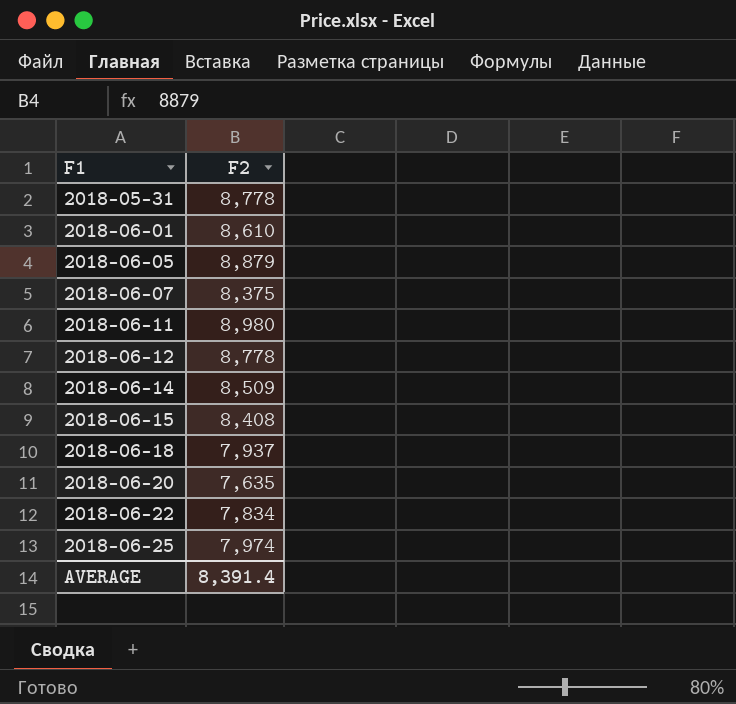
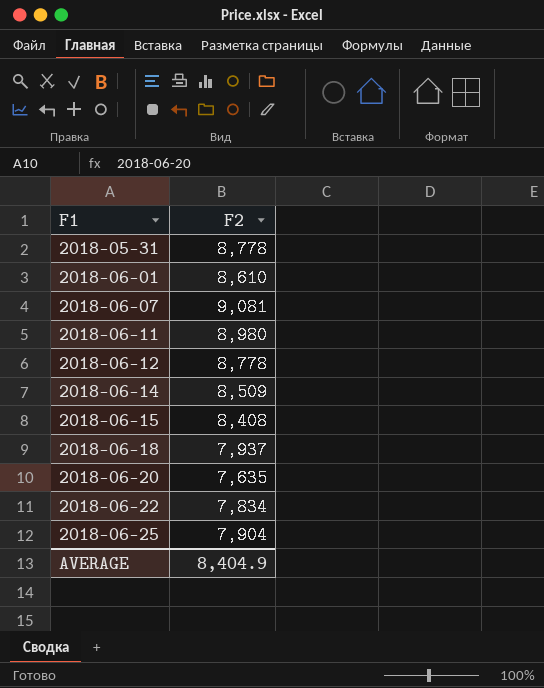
row 2018-06-05: 8,879 -> none
2018-06-07 | F2: 8,375 -> 9,081
2018-06-25 | F2: 7,974 -> 7,904
AVERAGE | F2: 8,391.4 -> 8,404.9

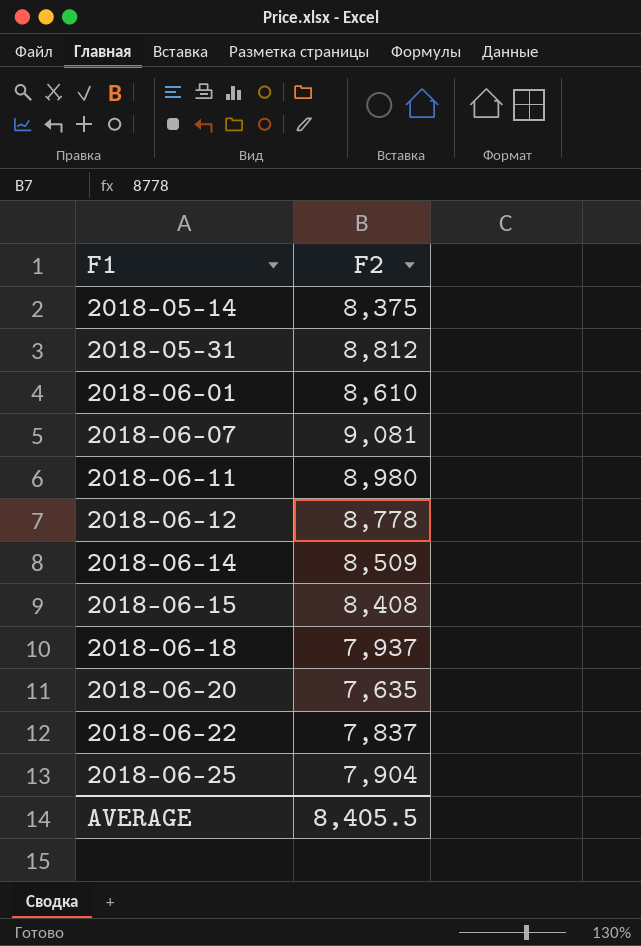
row 2018-05-14: none -> 8,375
2018-05-31 | F2: 8,778 -> 8,812
2018-06-22 | F2: 7,834 -> 7,837
AVERAGE | F2: 8,404.9 -> 8,405.5

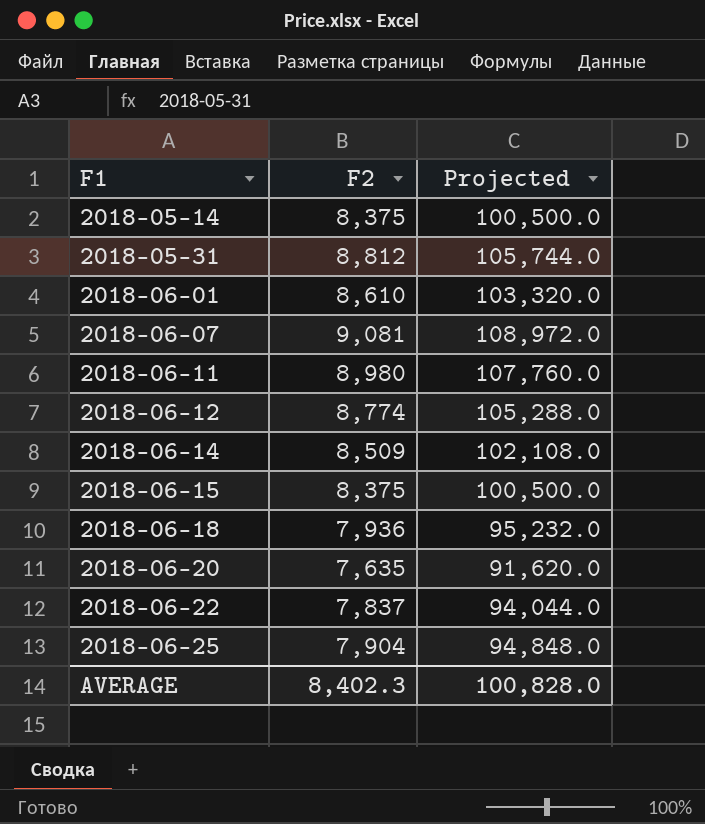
column Projected | formula: none -> [F2] * 12
2018-06-12 | F2: 8,778 -> 8,774
2018-06-15 | F2: 8,408 -> 8,375
2018-06-18 | F2: 7,937 -> 7,936
AVERAGE | F2: 8,405.5 -> 8,402.3

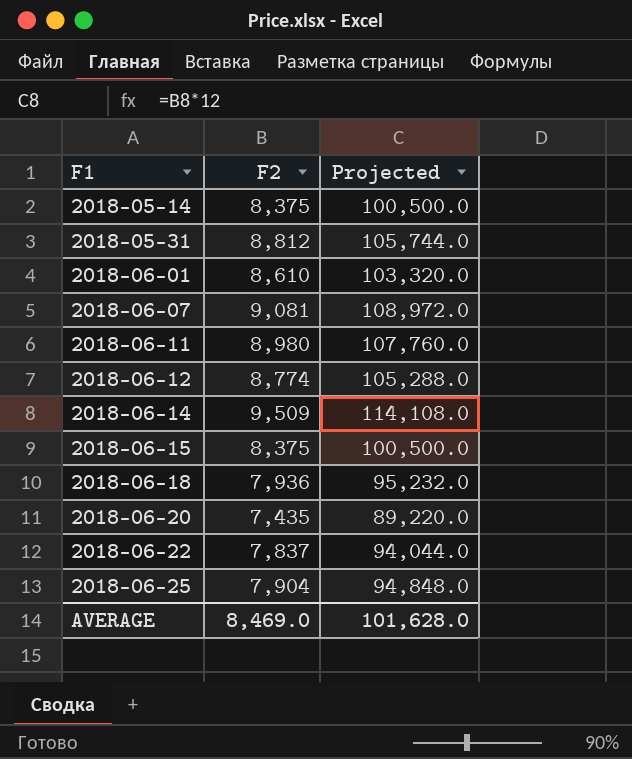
2018-06-14 | F2: 8,509 -> 9,509
2018-06-14 | Projected: 102,108.0 -> 114,108.0
2018-06-20 | F2: 7,635 -> 7,435
2018-06-20 | Projected: 91,620.0 -> 89,220.0
AVERAGE | F2: 8,402.3 -> 8,469.0
AVERAGE | Projected: 100,828.0 -> 101,628.0

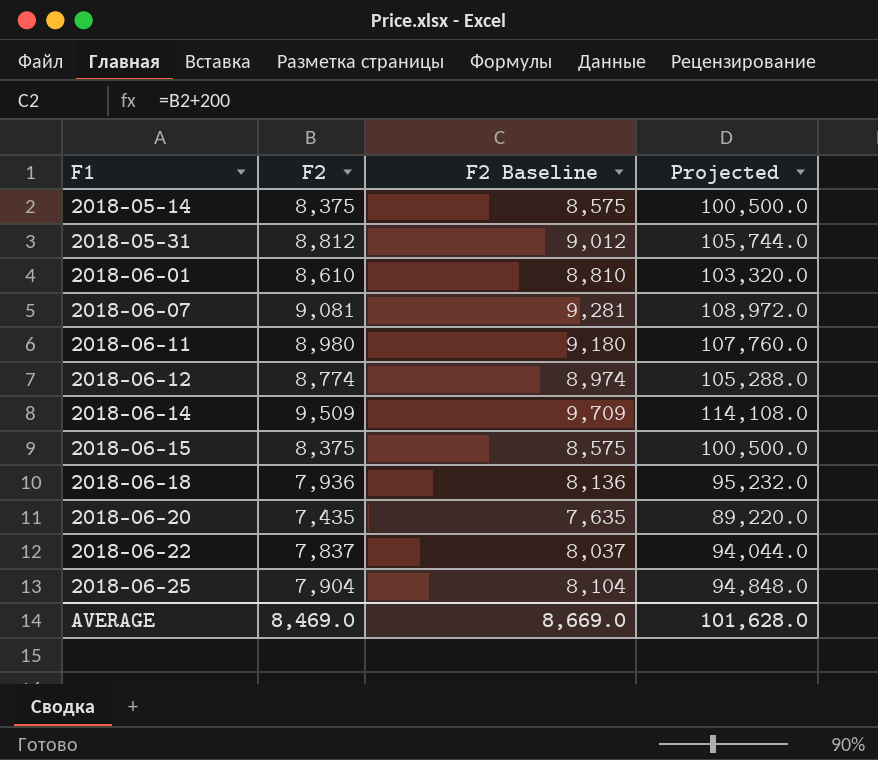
column F2 Baseline | formula: none -> [F2] + 200

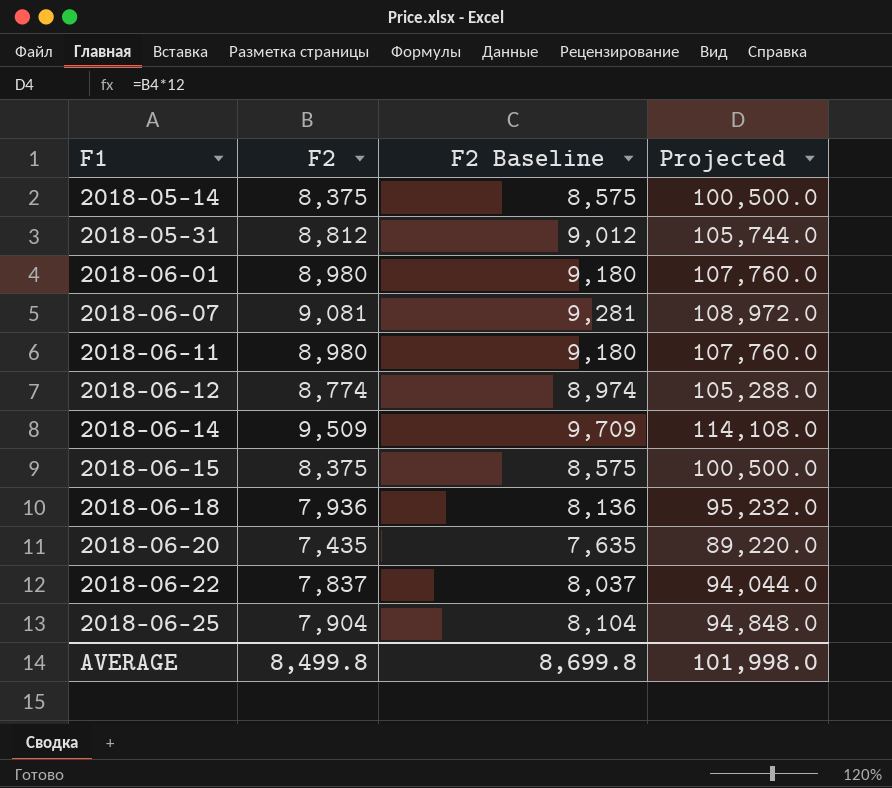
2018-06-01 | F2: 8,610 -> 8,980
2018-06-01 | F2 Baseline: 8,810 -> 9,180
2018-06-01 | Projected: 103,320.0 -> 107,760.0
AVERAGE | F2: 8,469.0 -> 8,499.8
AVERAGE | F2 Baseline: 8,669.0 -> 8,699.8
AVERAGE | Projected: 101,628.0 -> 101,998.0

